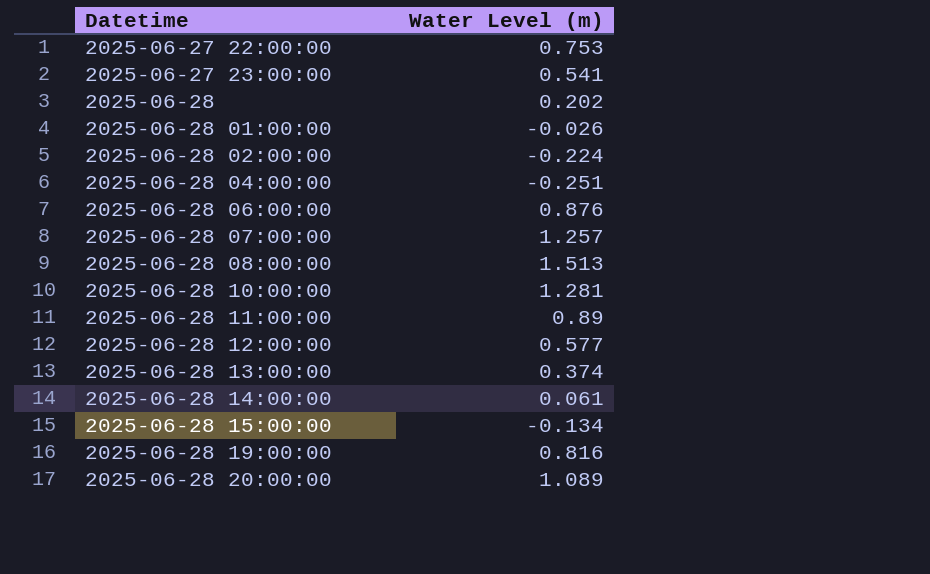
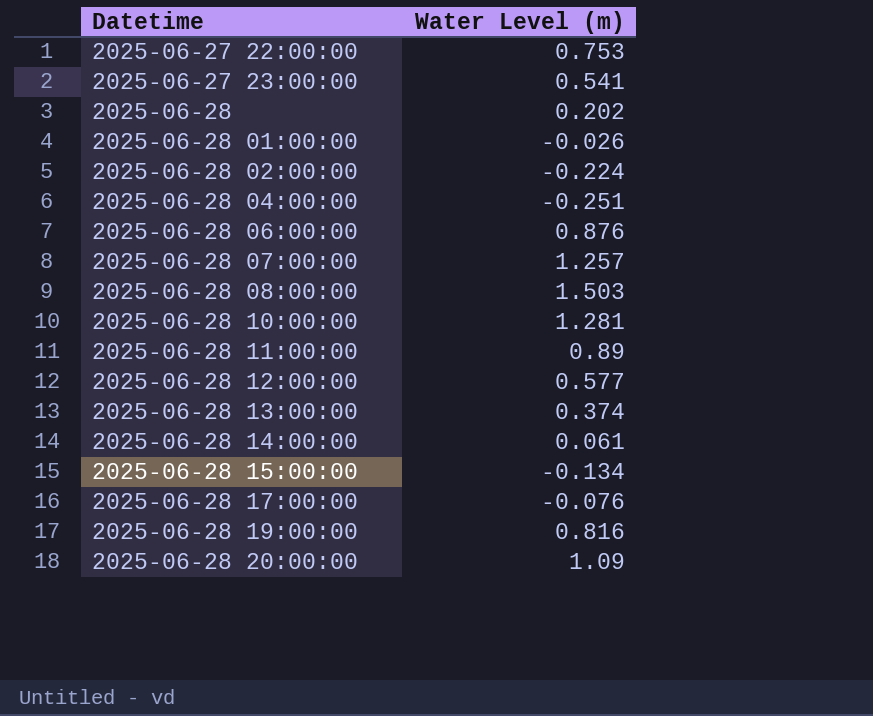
2025-06-28 08:00:00 | Water Level (m): 1.513 -> 1.503
row 2025-06-28 17:00:00: none -> -0.076
2025-06-28 20:00:00 | Water Level (m): 1.089 -> 1.09

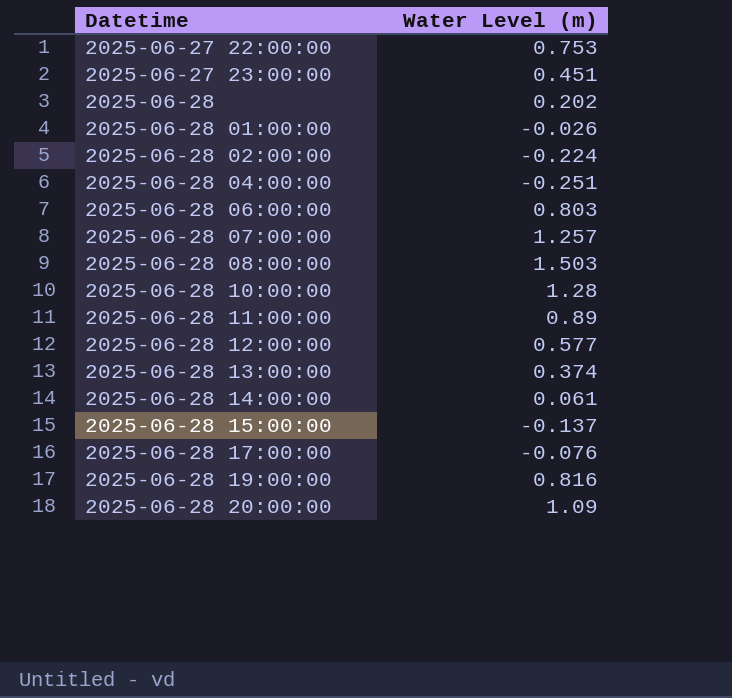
2025-06-27 23:00:00 | Water Level (m): 0.541 -> 0.451
2025-06-28 06:00:00 | Water Level (m): 0.876 -> 0.803
2025-06-28 10:00:00 | Water Level (m): 1.281 -> 1.28
2025-06-28 15:00:00 | Water Level (m): -0.134 -> -0.137

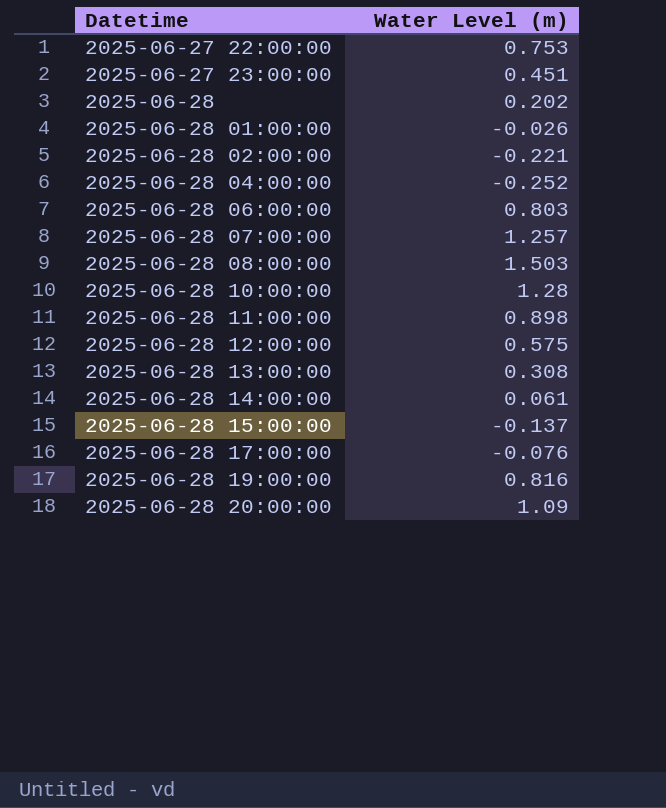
2025-06-28 02:00:00 | Water Level (m): -0.224 -> -0.221
2025-06-28 04:00:00 | Water Level (m): -0.251 -> -0.252
2025-06-28 11:00:00 | Water Level (m): 0.89 -> 0.898
2025-06-28 12:00:00 | Water Level (m): 0.577 -> 0.575
2025-06-28 13:00:00 | Water Level (m): 0.374 -> 0.308

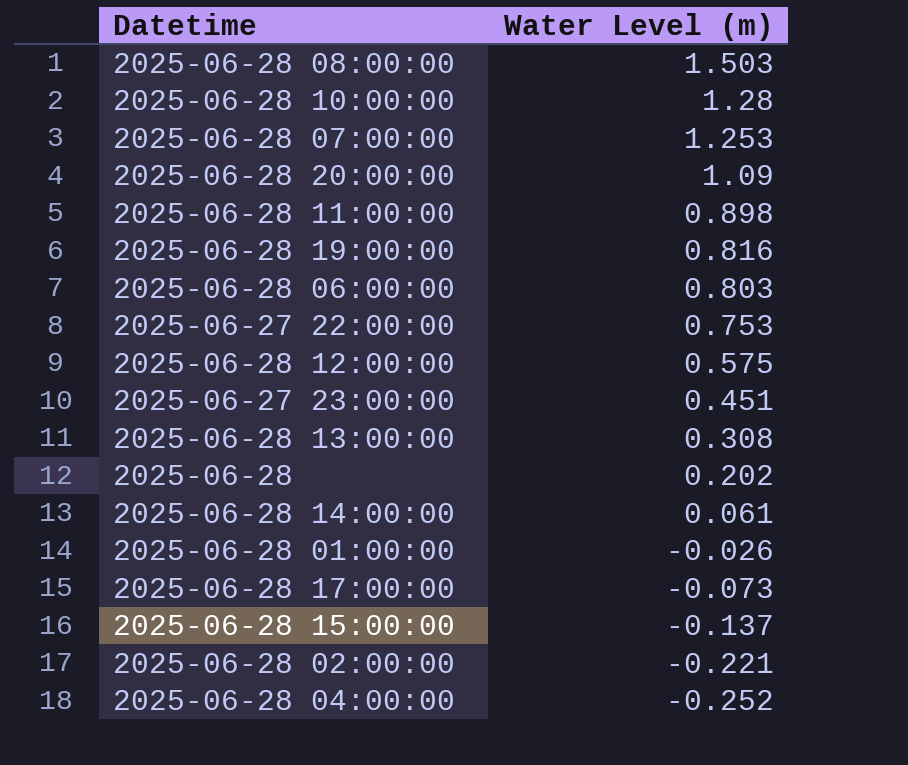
row order: Datetime ascending -> Water Level (m) descending
2025-06-28 07:00:00 | Water Level (m): 1.257 -> 1.253
2025-06-28 17:00:00 | Water Level (m): -0.076 -> -0.073

